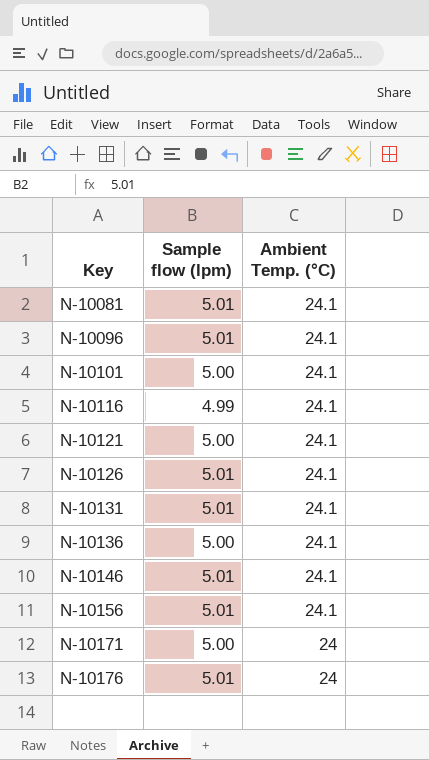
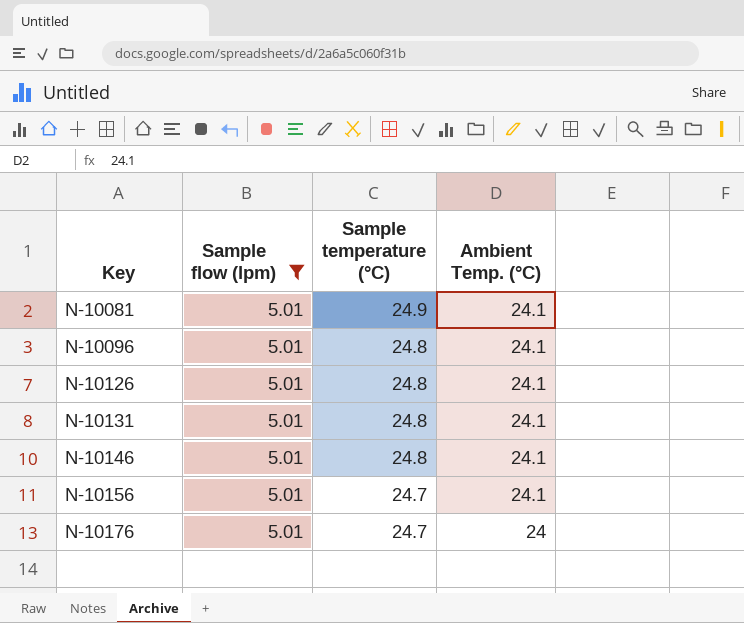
filter: none -> Sample flow (lpm) = 5.01
column Sample temperature (°C) | position: none -> 3

